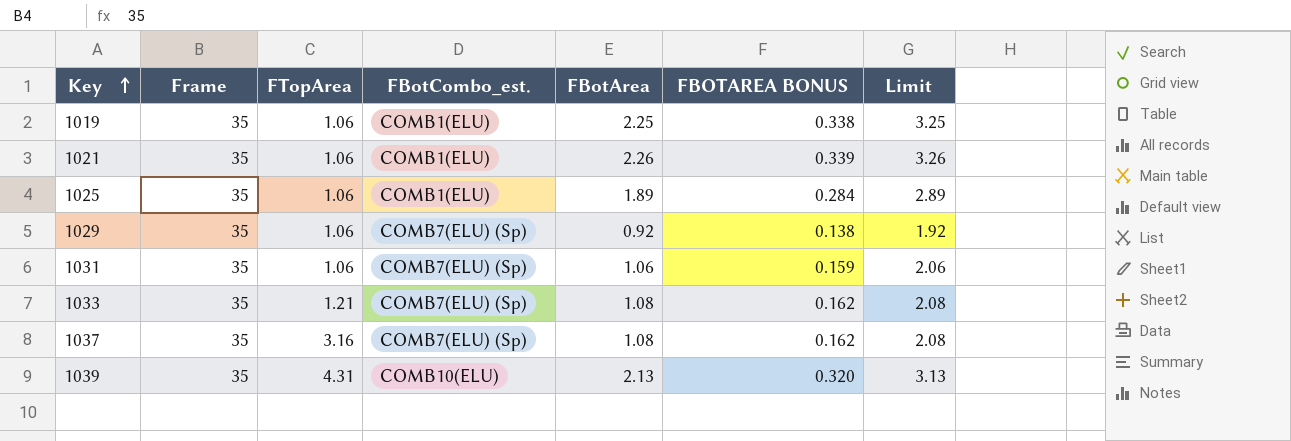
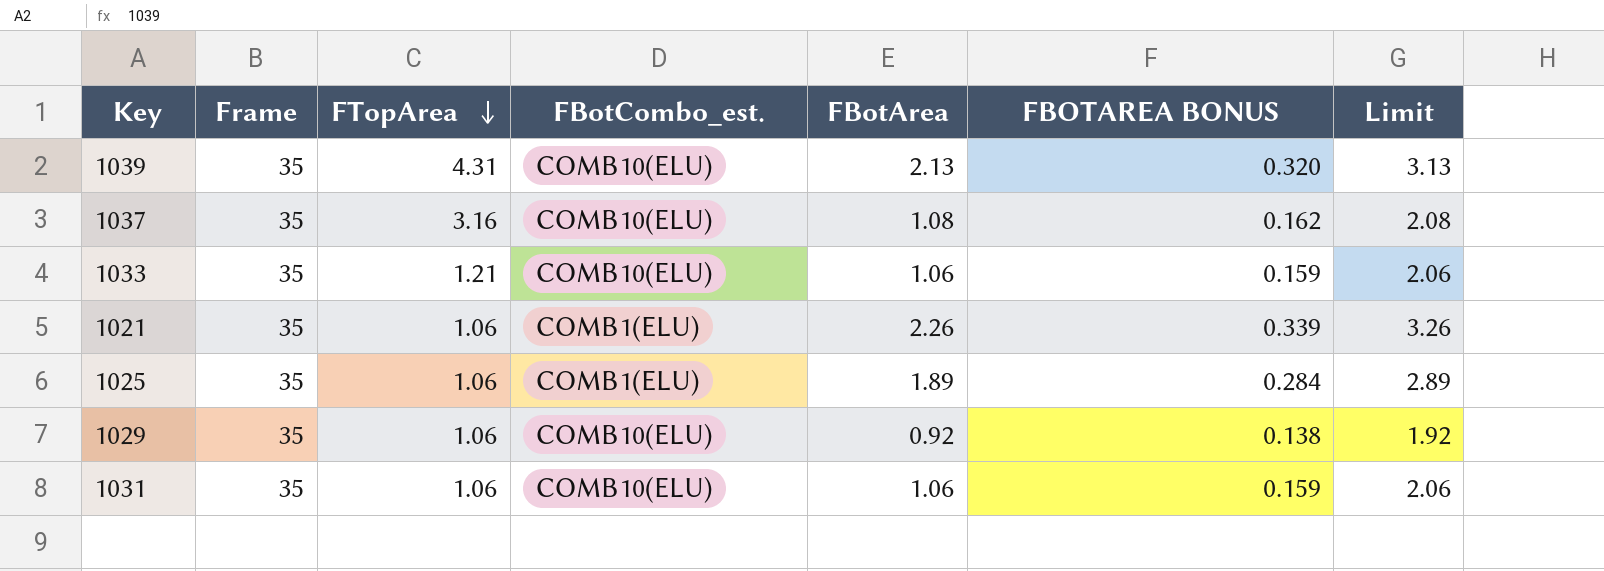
row order: Key ascending -> FTopArea descending
row 1019: 35 | 1.06 | COMB1(ELU) | 2.25 | 0.338 | 3.25 -> none
1037 | FBotCombo_est.: COMB7(ELU) (Sp) -> COMB10(ELU)
1033 | FBotCombo_est.: COMB7(ELU) (Sp) -> COMB10(ELU)
1033 | FBotArea: 1.08 -> 1.06
1033 | FBOTAREA BONUS: 0.162 -> 0.159
1033 | Limit: 2.08 -> 2.06
1029 | FBotCombo_est.: COMB7(ELU) (Sp) -> COMB10(ELU)
1031 | FBotCombo_est.: COMB7(ELU) (Sp) -> COMB10(ELU)

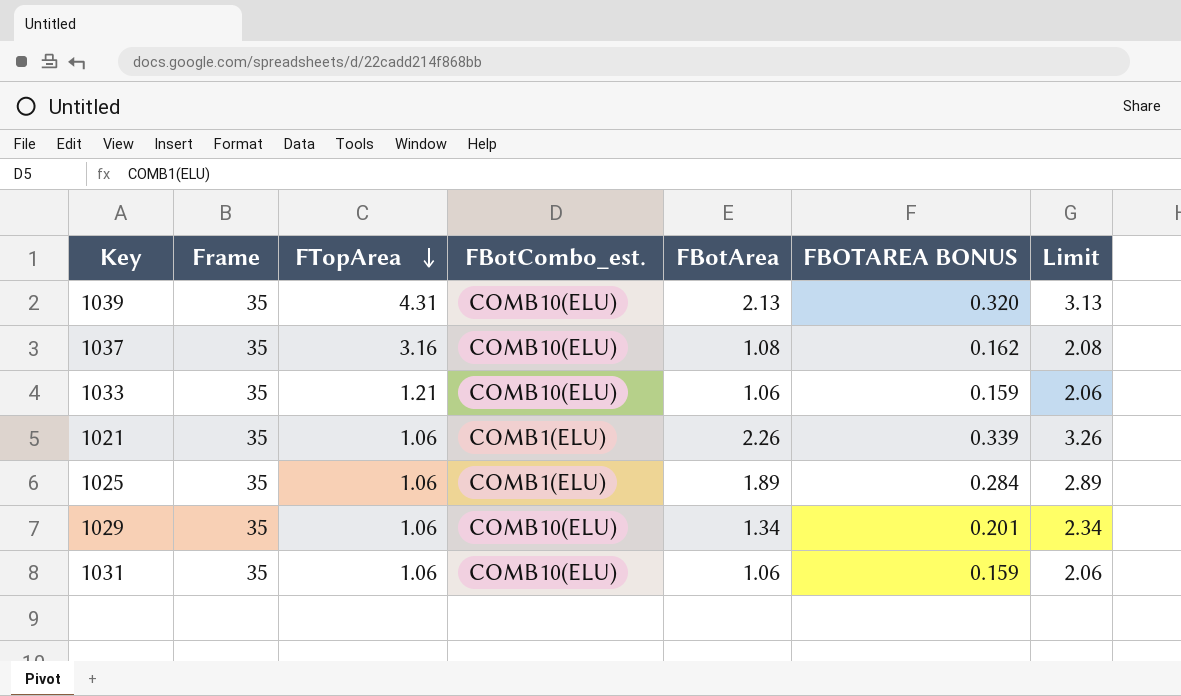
1029 | FBotArea: 0.92 -> 1.34
1029 | FBOTAREA BONUS: 0.138 -> 0.201
1029 | Limit: 1.92 -> 2.34

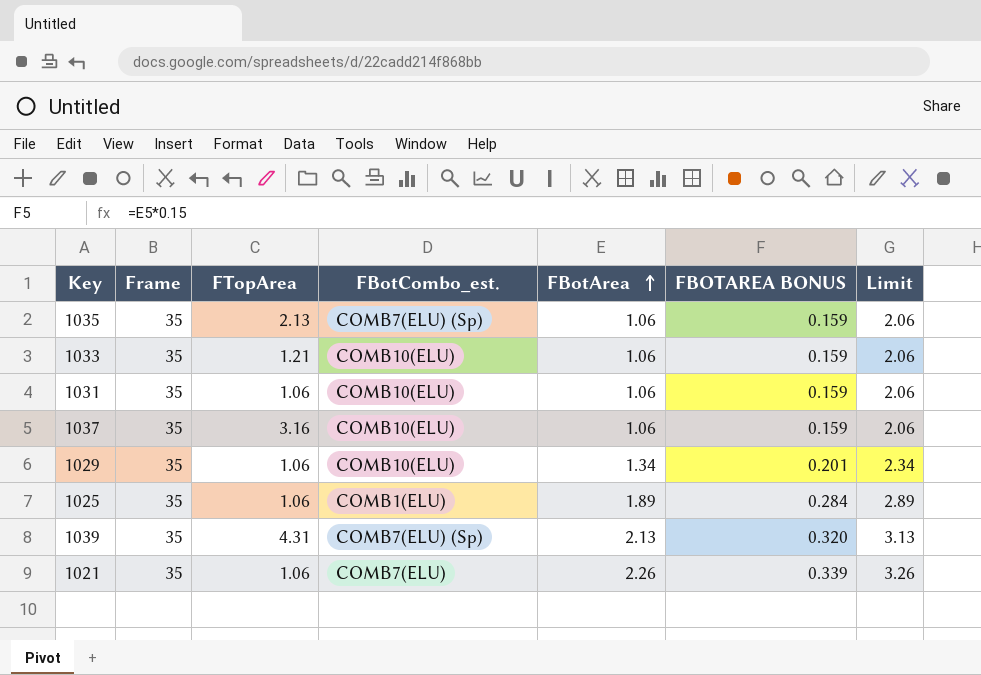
row order: FTopArea descending -> FBotArea ascending
row 1035: none -> 35 | 2.13 | COMB7(ELU) (Sp) | 1.06 | 0.159 | 2.06
1037 | FBotArea: 1.08 -> 1.06
1037 | FBOTAREA BONUS: 0.162 -> 0.159
1037 | Limit: 2.08 -> 2.06
1039 | FBotCombo_est.: COMB10(ELU) -> COMB7(ELU) (Sp)
1021 | FBotCombo_est.: COMB1(ELU) -> COMB7(ELU)

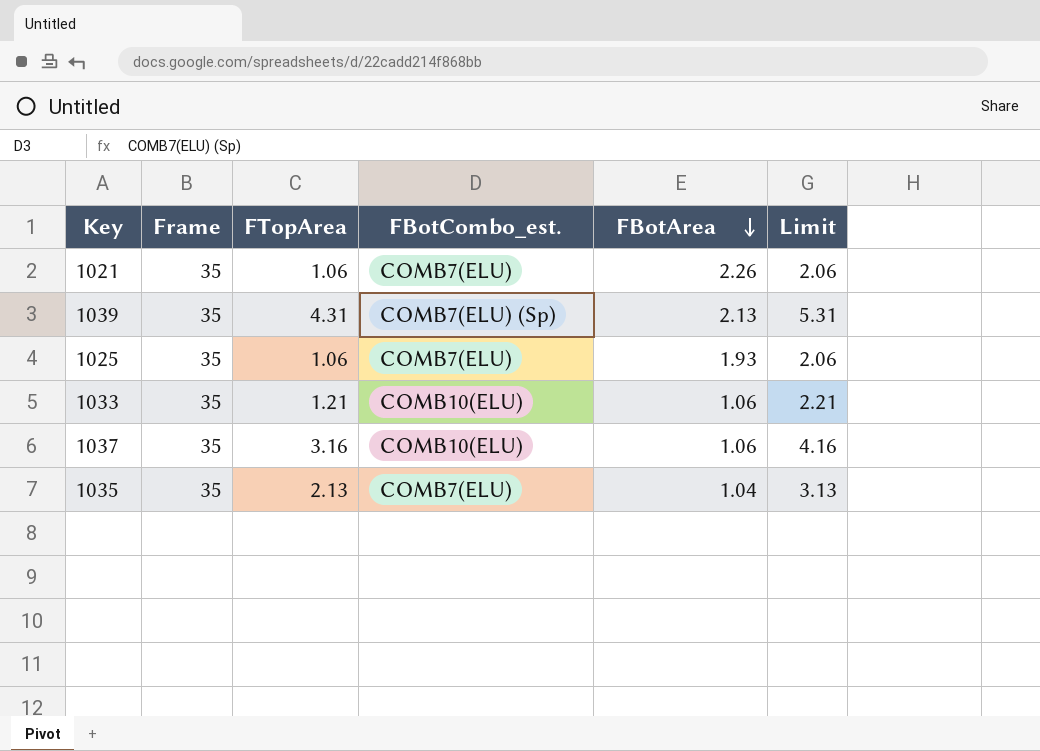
row order: FBotArea ascending -> FBotArea descending
column FBOTAREA BONUS | formula: [FBotArea] * 0.15 -> none
column Limit | formula: [FBotArea] + 1 -> [FTopArea] + 1
row 1031: 35 | 1.06 | COMB10(ELU) | 1.06 | 0.159 | 2.06 -> none
row 1029: 35 | 1.06 | COMB10(ELU) | 1.34 | 0.201 | 2.34 -> none
1025 | FBotCombo_est.: COMB1(ELU) -> COMB7(ELU)
1025 | FBotArea: 1.89 -> 1.93
1035 | FBotCombo_est.: COMB7(ELU) (Sp) -> COMB7(ELU)
1035 | FBotArea: 1.06 -> 1.04

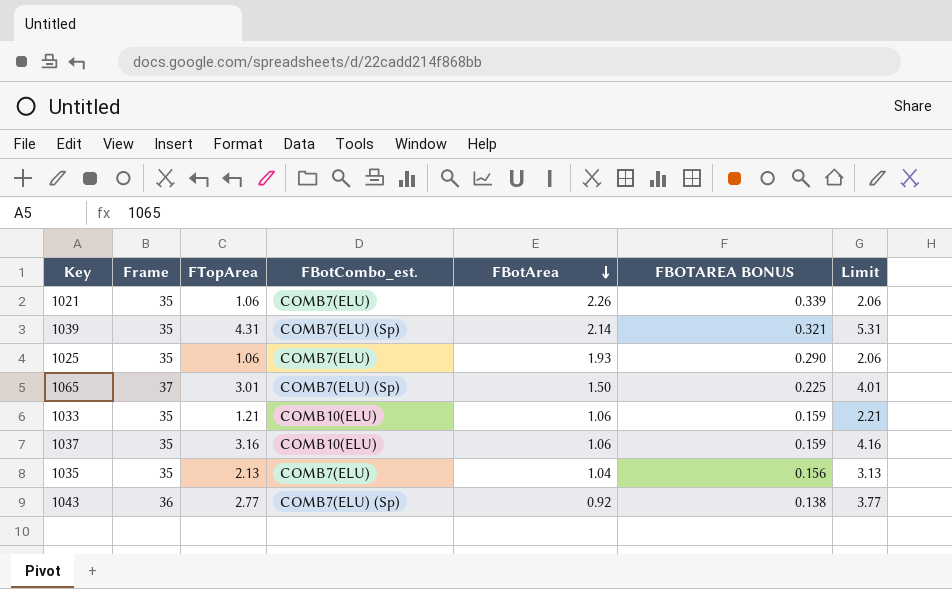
column FBOTAREA BONUS | formula: none -> [FBotArea] * 0.15
1039 | FBotArea: 2.13 -> 2.14
row 1065: none -> 37 | 3.01 | COMB7(ELU) (Sp) | 1.50 | 0.225 | 4.01
row 1043: none -> 36 | 2.77 | COMB7(ELU) (Sp) | 0.92 | 0.138 | 3.77

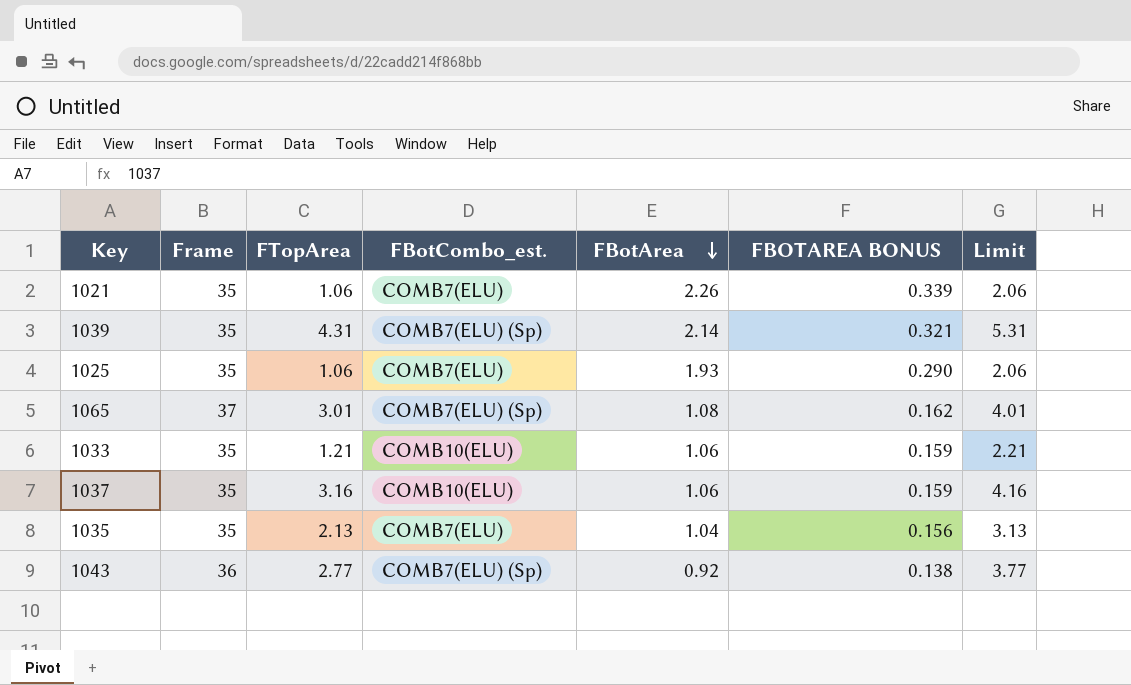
1065 | FBotArea: 1.50 -> 1.08
1065 | FBOTAREA BONUS: 0.225 -> 0.162

